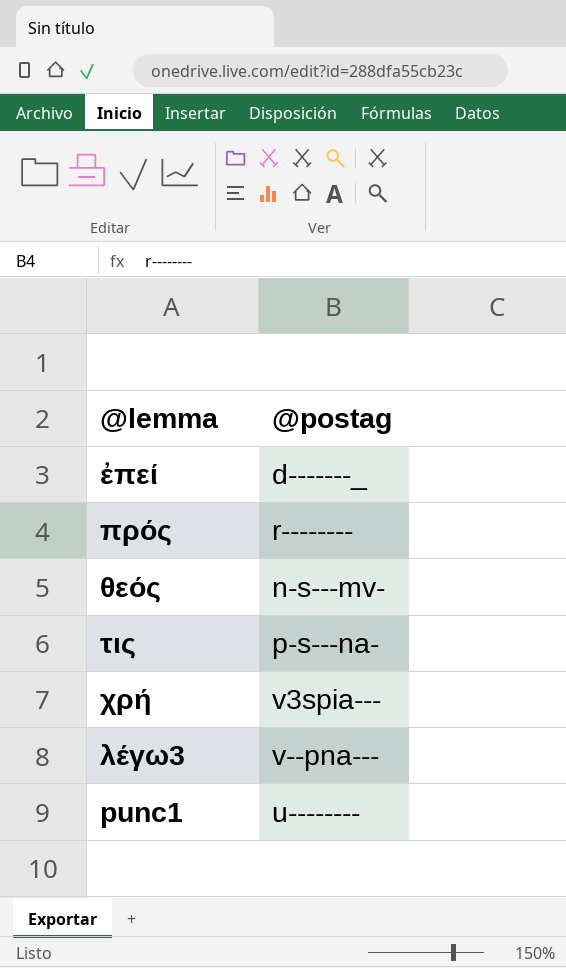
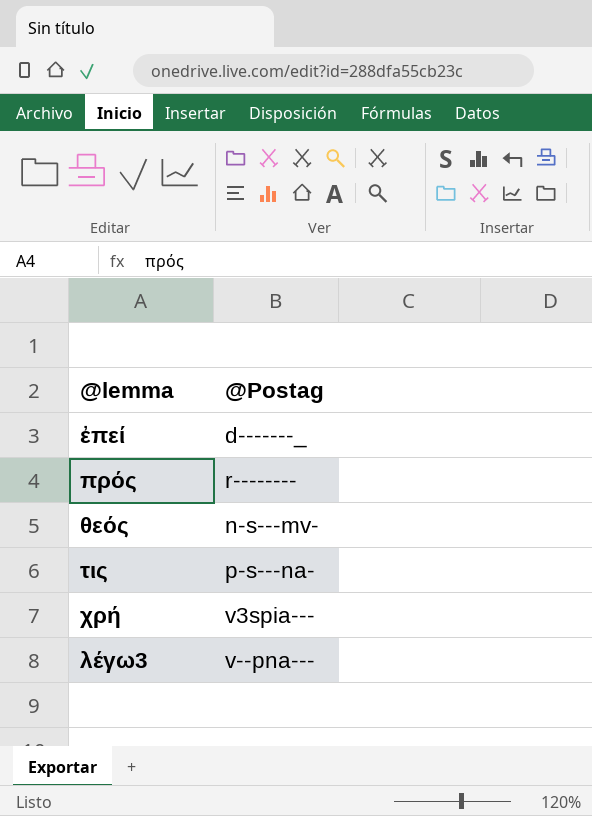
column name: @postag -> @Postag
row punc1: u-------- -> none

